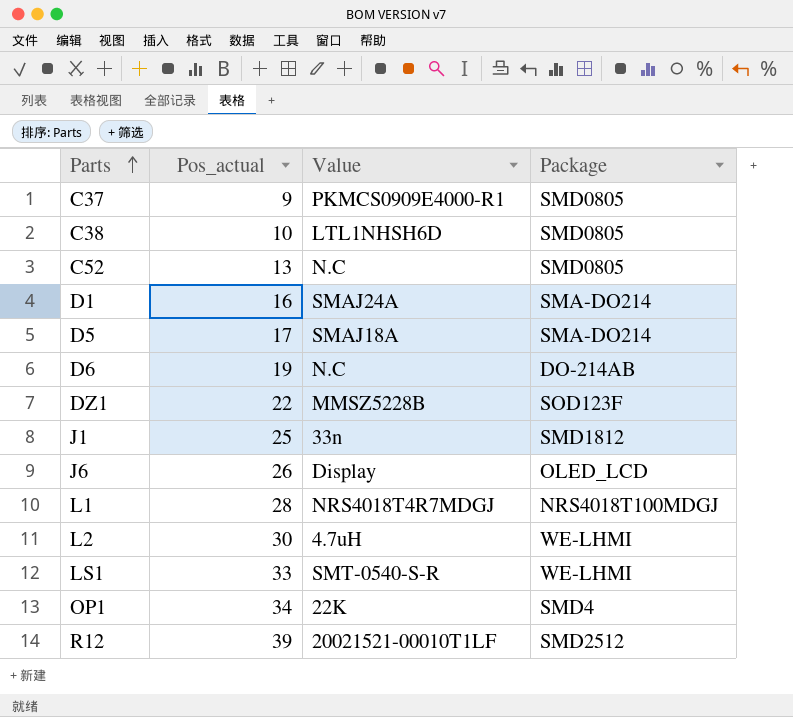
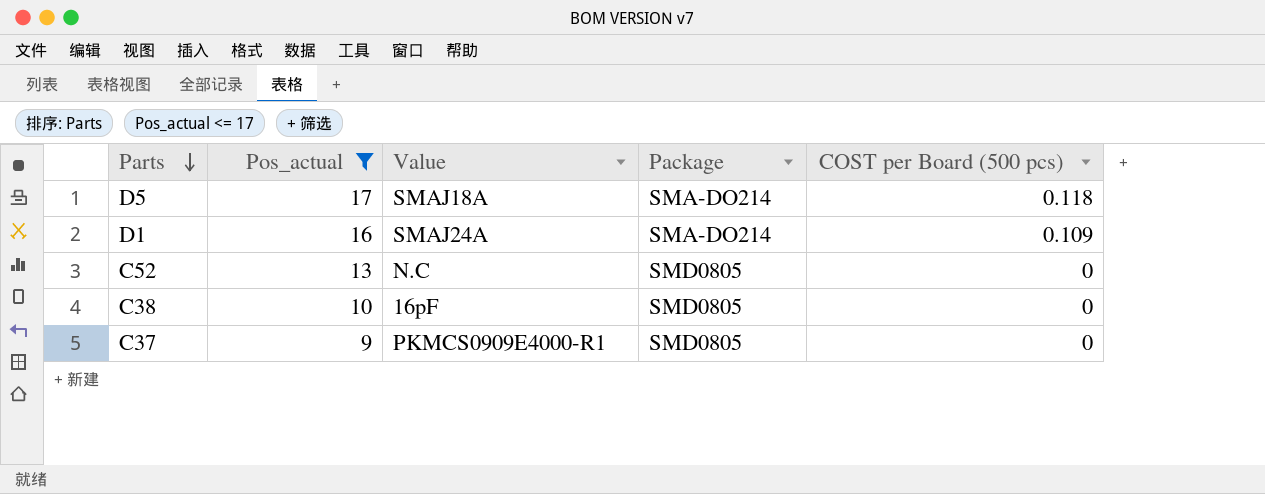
filter: none -> Pos_actual <= 17
row order: Parts ascending -> Parts descending
column COST per Board (500 pcs) | position: none -> 5
C38 | Value: LTL1NHSH6D -> 16pF

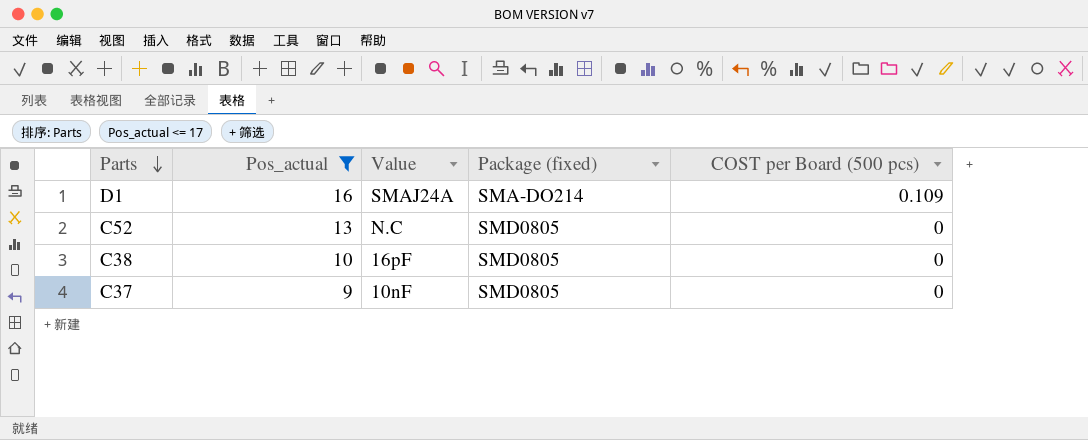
column name: Package -> Package (fixed)
row D5: 17 | SMAJ18A | SMA-DO214 | 0.118 -> none
C37 | Value: PKMCS0909E4000-R1 -> 10nF

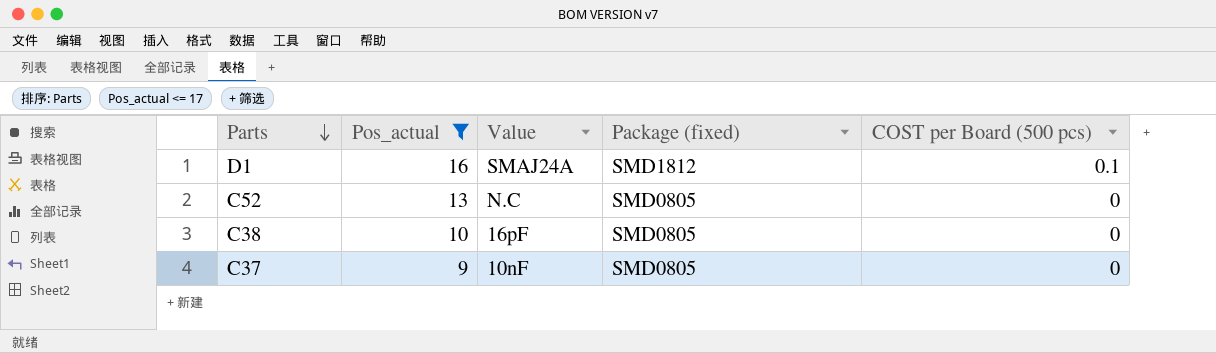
D1 | Package (fixed): SMA-DO214 -> SMD1812
D1 | COST per Board (500 pcs): 0.109 -> 0.1

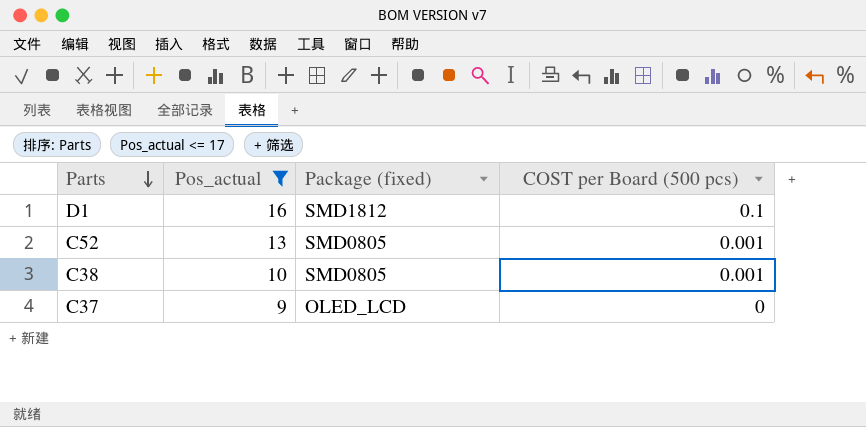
column Value | position: 3 -> none
C52 | COST per Board (500 pcs): 0 -> 0.001
C38 | COST per Board (500 pcs): 0 -> 0.001
C37 | Package (fixed): SMD0805 -> OLED_LCD

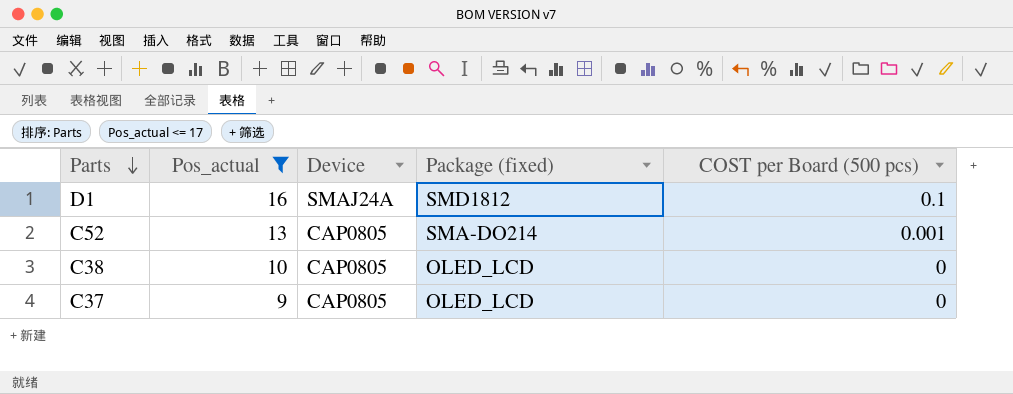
column Device | position: none -> 3
C52 | Package (fixed): SMD0805 -> SMA-DO214
C38 | Package (fixed): SMD0805 -> OLED_LCD
C38 | COST per Board (500 pcs): 0.001 -> 0

